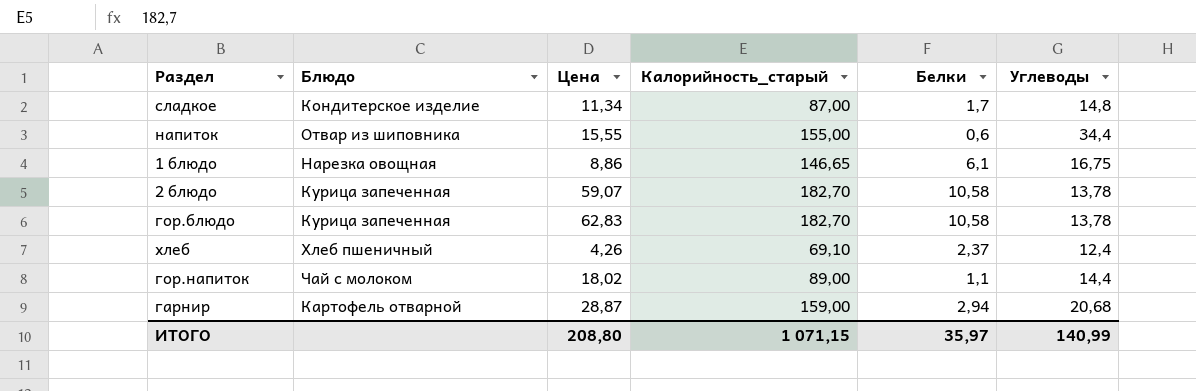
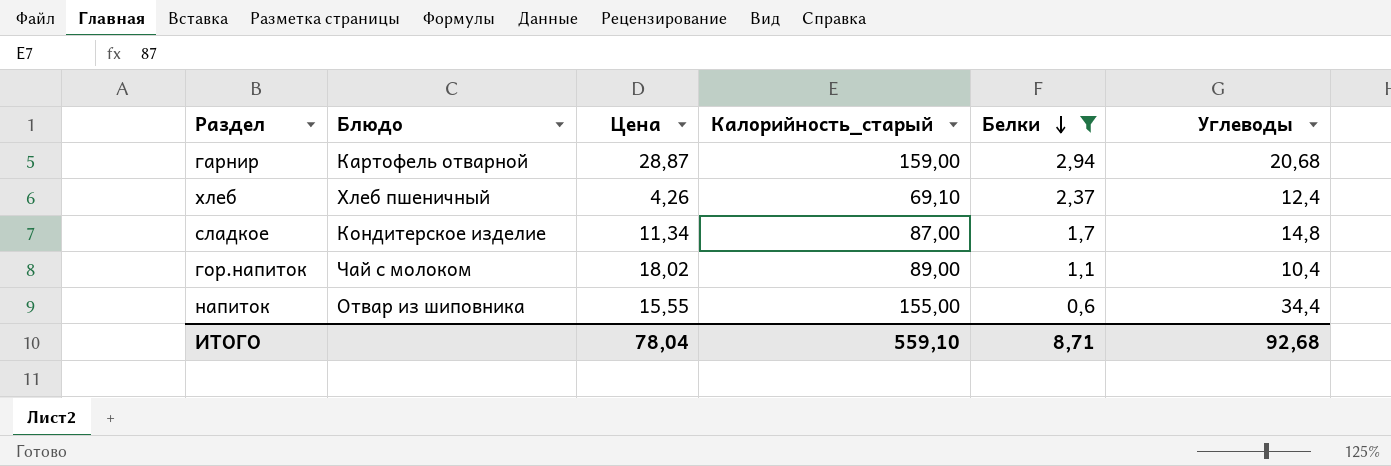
filter: none -> Белки <= 2,94
row order: none -> Белки descending
гор.напиток | Углеводы: 14,4 -> 10,4
ИТОГО | Цена: 208,80 -> 78,04
ИТОГО | Калорийность_старый: 1 071,15 -> 559,10
ИТОГО | Белки: 35,97 -> 8,71
ИТОГО | Углеводы: 140,99 -> 92,68

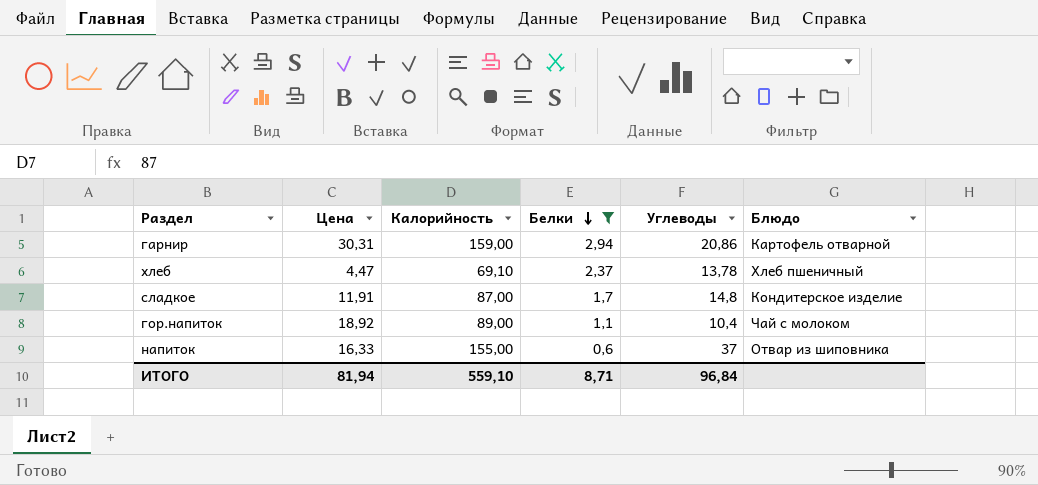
column name: Калорийность_старый -> Калорийность
column Блюдо | position: 2 -> 6
гарнир | Цена: 28,87 -> 30,31
гарнир | Углеводы: 20,68 -> 20,86
хлеб | Цена: 4,26 -> 4,47
хлеб | Углеводы: 12,4 -> 13,78
сладкое | Цена: 11,34 -> 11,91
гор.напиток | Цена: 18,02 -> 18,92
напиток | Цена: 15,55 -> 16,33
напиток | Углеводы: 34,4 -> 37
ИТОГО | Цена: 78,04 -> 81,94
ИТОГО | Углеводы: 92,68 -> 96,84

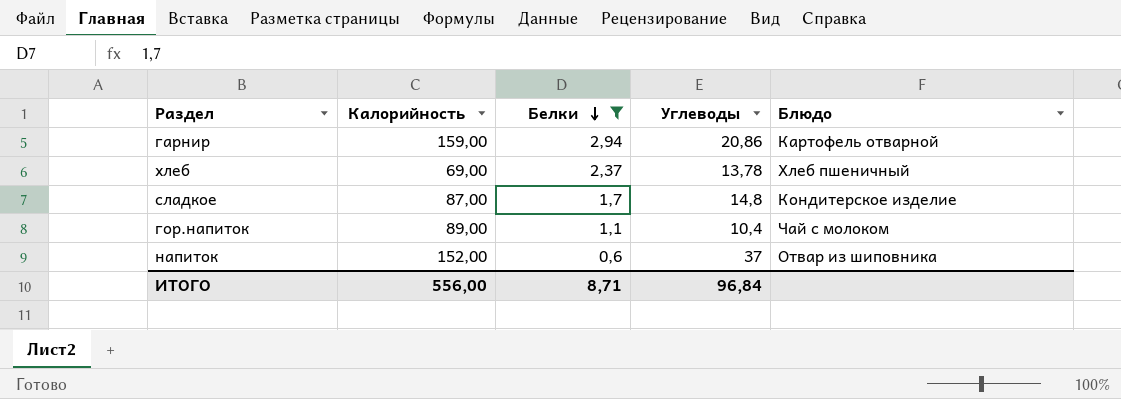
column Цена | position: 2 -> none
хлеб | Калорийность: 69,10 -> 69,00
напиток | Калорийность: 155,00 -> 152,00
ИТОГО | Калорийность: 559,10 -> 556,00

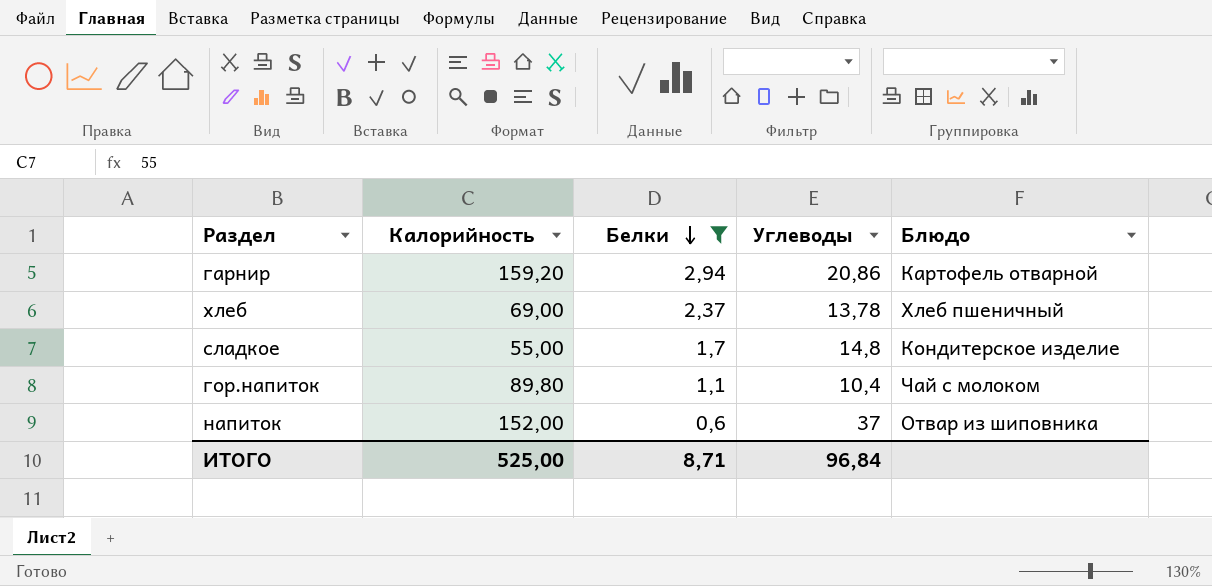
гарнир | Калорийность: 159,00 -> 159,20
сладкое | Калорийность: 87,00 -> 55,00
гор.напиток | Калорийность: 89,00 -> 89,80
ИТОГО | Калорийность: 556,00 -> 525,00

